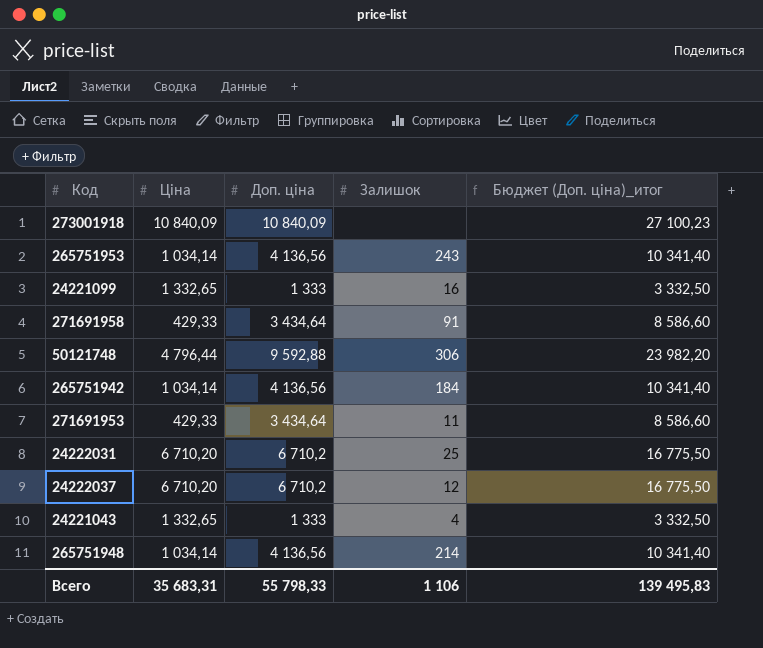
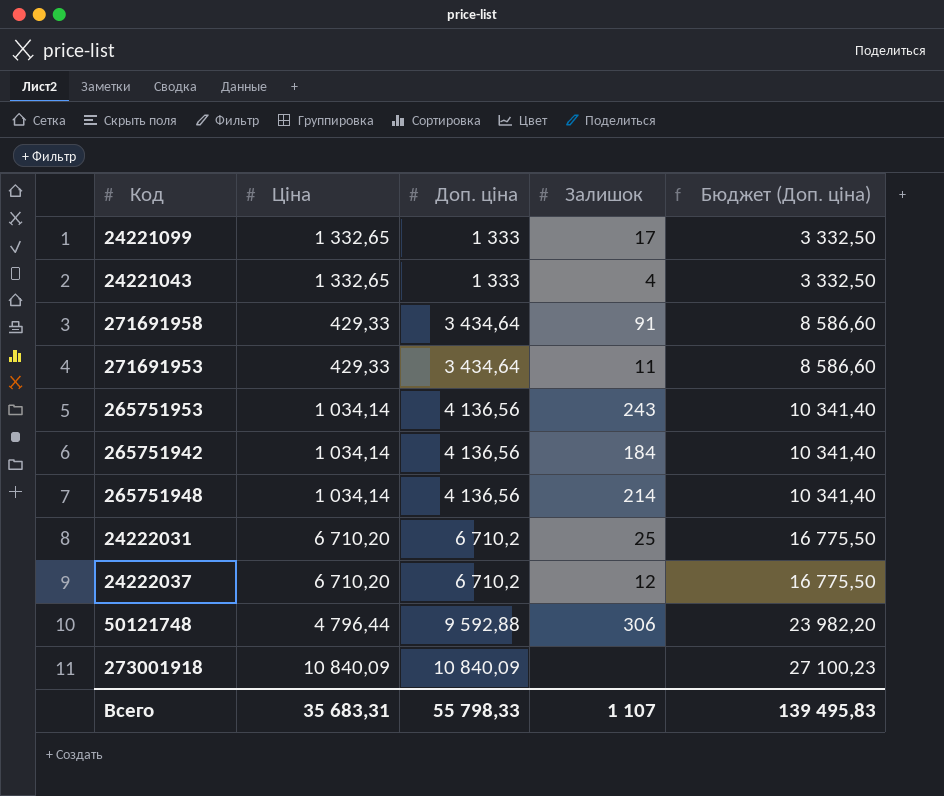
row order: none -> Доп. ціна ascending
column name: Бюджет (Доп. ціна)_итог -> Бюджет (Доп. ціна)
24221099 | Залишок: 16 -> 17
Всего | Залишок: 1 106 -> 1 107

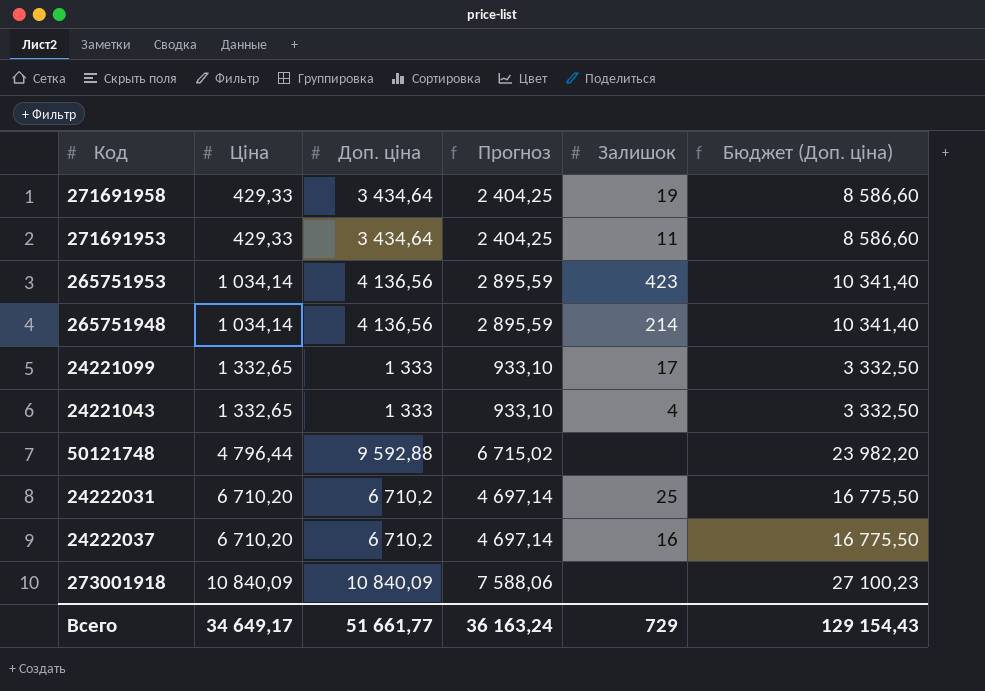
row order: Доп. ціна ascending -> Ціна ascending
column Прогноз | formula: none -> [Доп. ціна] * 0,7
row 265751942: 1 034,14 | 4 136,56 | 184 | 10 341,40 -> none
271691958 | Залишок: 91 -> 19
265751953 | Залишок: 243 -> 423
50121748 | Залишок: 306 -> none
24222037 | Залишок: 12 -> 16
Всего | Ціна: 35 683,31 -> 34 649,17
Всего | Доп. ціна: 55 798,33 -> 51 661,77
Всего | Залишок: 1 107 -> 729
Всего | Бюджет (Доп. ціна): 139 495,83 -> 129 154,43

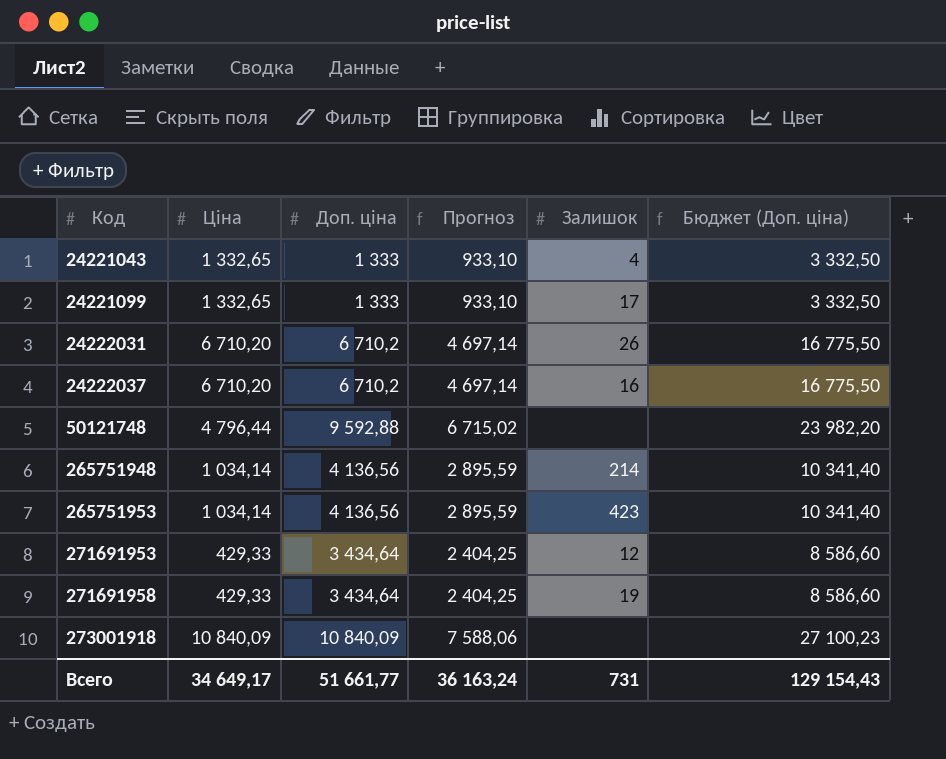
row order: Ціна ascending -> Код ascending
24222031 | Залишок: 25 -> 26
271691953 | Залишок: 11 -> 12
Всего | Залишок: 729 -> 731

